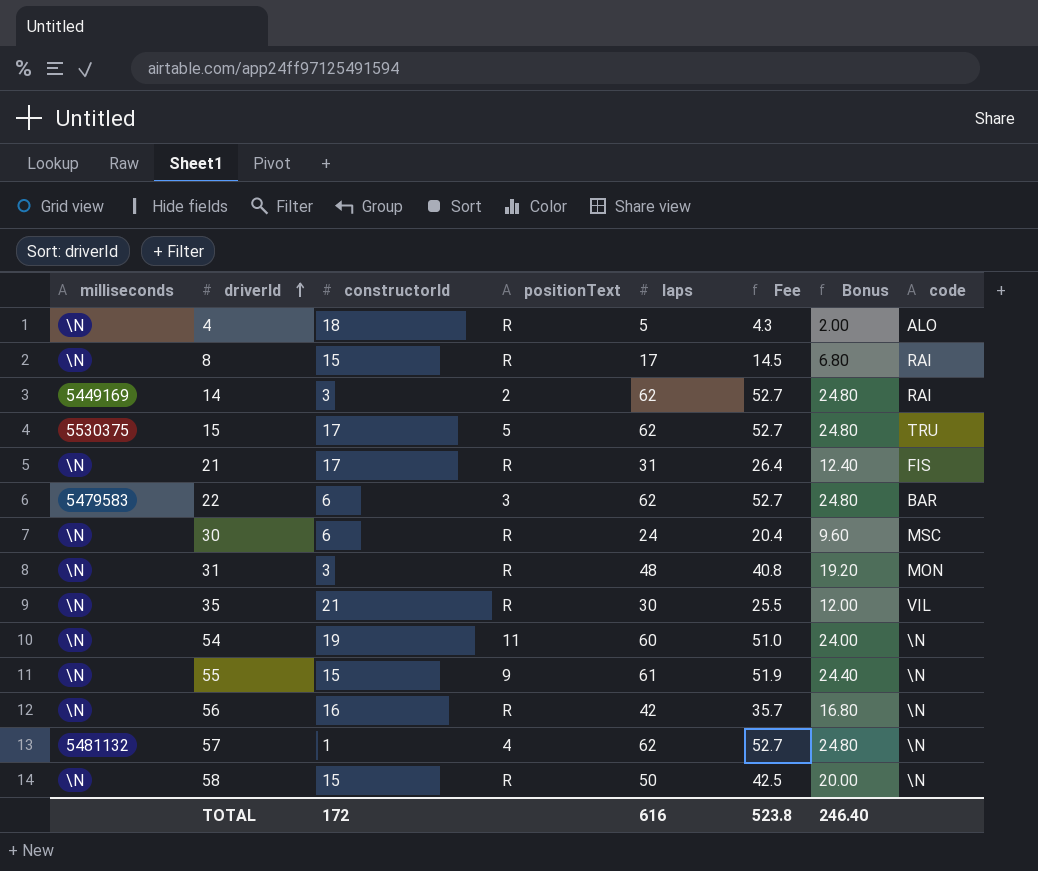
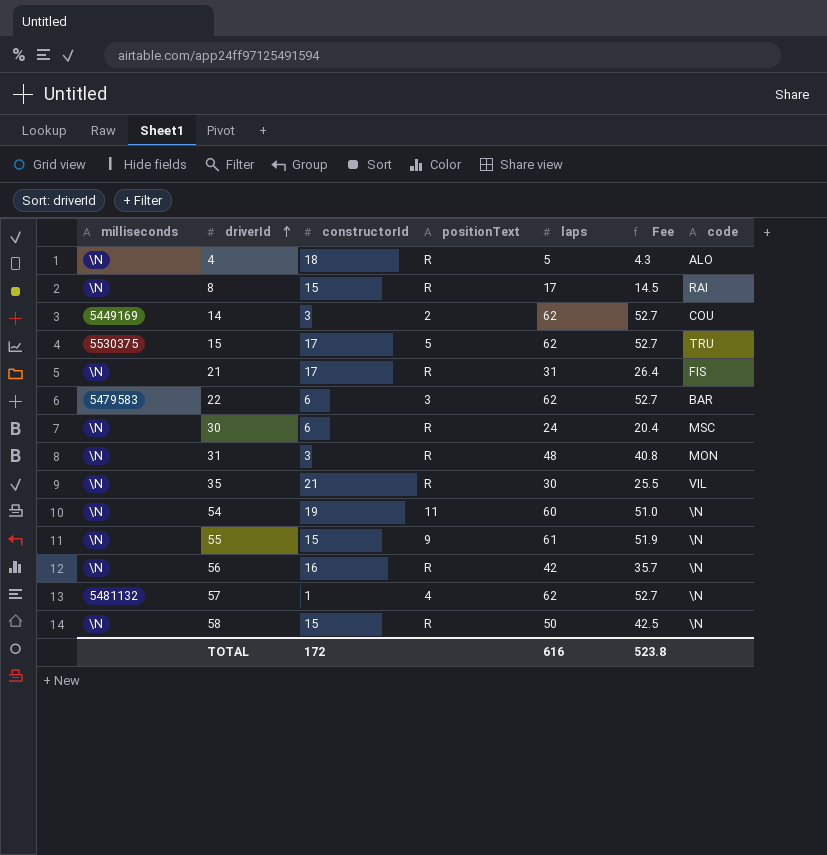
column Bonus | formula: [laps] * 0.4 -> none
14 | code: RAI -> COU

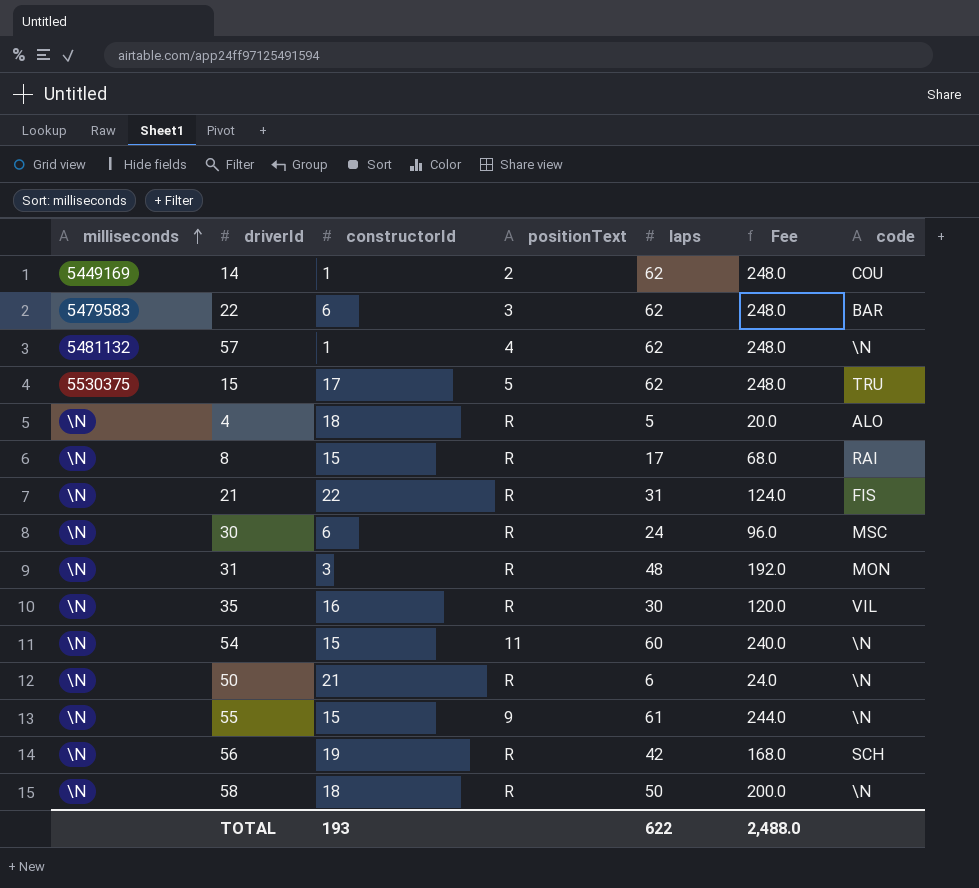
row order: driverId ascending -> milliseconds ascending
column Fee | formula: [laps] * 0.85 -> [laps] * 4
14 | constructorId: 3 -> 1
21 | constructorId: 17 -> 22
35 | constructorId: 21 -> 16
54 | constructorId: 19 -> 15
row 50: none -> \N | 21 | R | 6 | 24.0 | \N
56 | constructorId: 16 -> 19
56 | code: \N -> SCH
58 | constructorId: 15 -> 18
TOTAL | constructorId: 172 -> 193
TOTAL | laps: 616 -> 622
TOTAL | Fee: 523.8 -> 2,488.0

